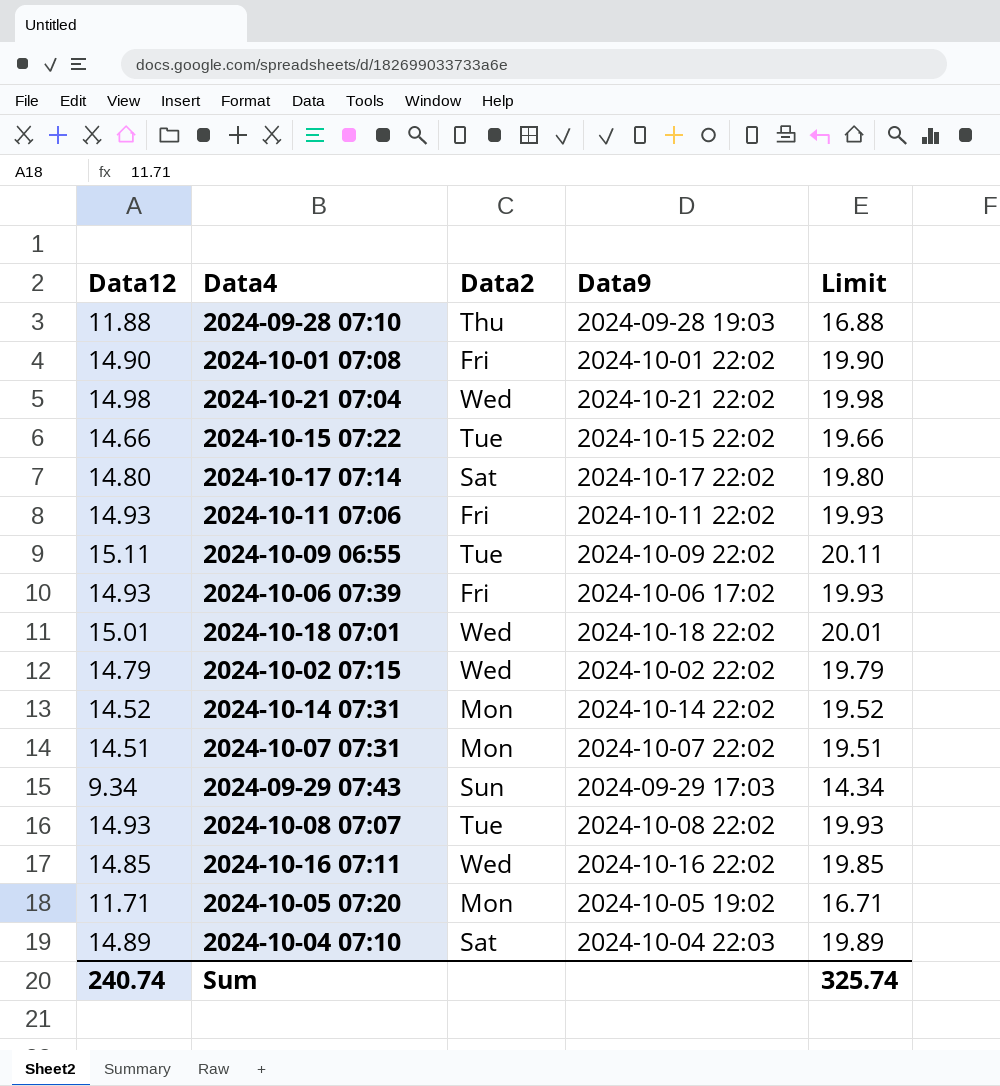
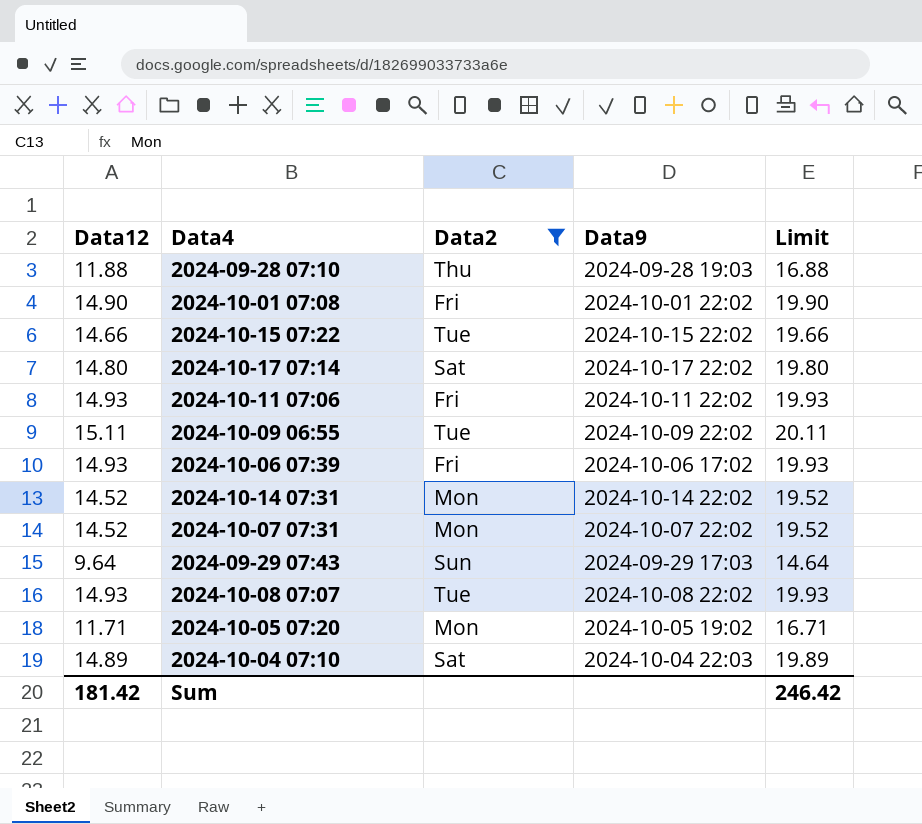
filter: none -> Data2 != Wed
2024-10-07 07:31 | Data12: 14.51 -> 14.52
2024-10-07 07:31 | Limit: 19.51 -> 19.52
2024-09-29 07:43 | Data12: 9.34 -> 9.64
2024-09-29 07:43 | Limit: 14.34 -> 14.64
Sum | Data12: 240.74 -> 181.42
Sum | Limit: 325.74 -> 246.42

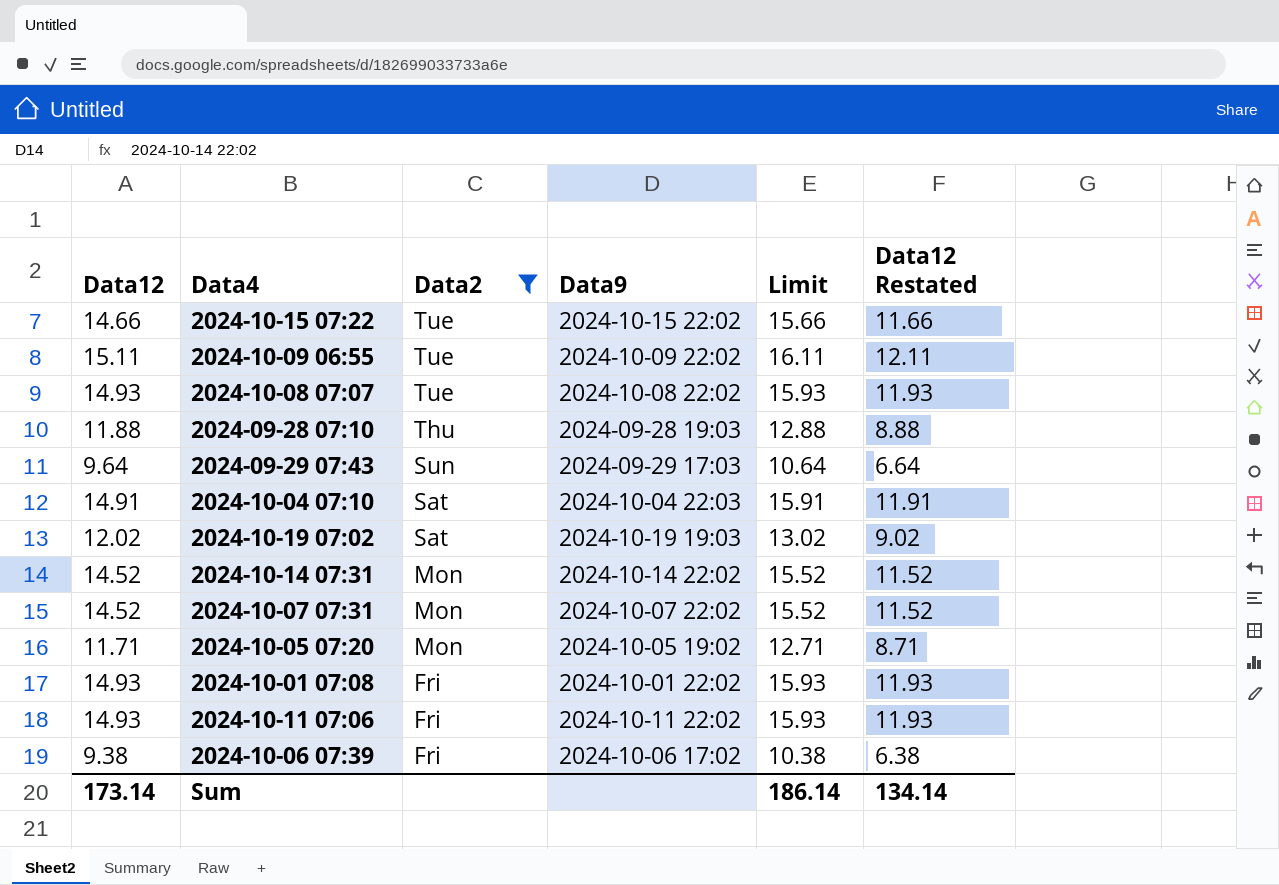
row order: none -> Data2 descending
column Limit | formula: [Data12] + 5 -> [Data12] + 1
column Data12 Restated | formula: none -> [Data12] - 3
row 2024-10-17 07:14: 14.80 | Sat | 2024-10-17 22:02 | 19.80 -> none
2024-10-04 07:10 | Data12: 14.89 -> 14.91
row 2024-10-19 07:02: none -> 12.02 | Sat | 2024-10-19 19:03 | 13.02 | 9.02
2024-10-01 07:08 | Data12: 14.90 -> 14.93
2024-10-06 07:39 | Data12: 14.93 -> 9.38
Sum | Data12: 181.42 -> 173.14
Sum | Limit: 246.42 -> 186.14

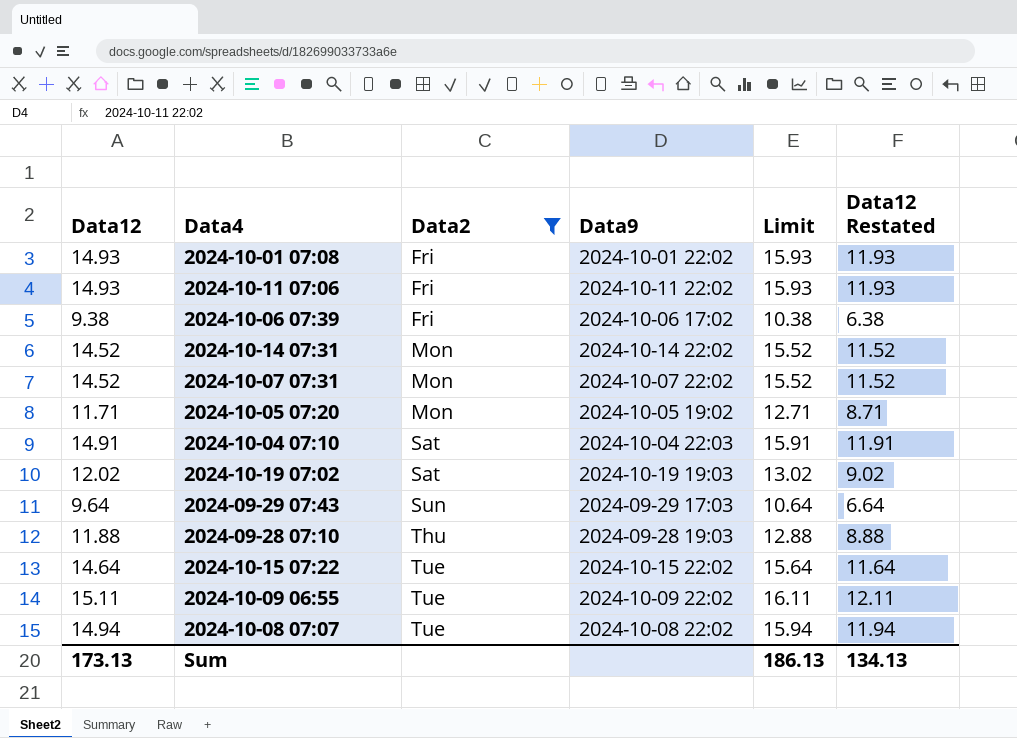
row order: Data2 descending -> Data2 ascending
2024-10-15 07:22 | Data12: 14.66 -> 14.64
2024-10-15 07:22 | Limit: 15.66 -> 15.64
2024-10-15 07:22 | Data12 Restated: 11.66 -> 11.64
2024-10-08 07:07 | Data12: 14.93 -> 14.94
2024-10-08 07:07 | Limit: 15.93 -> 15.94
2024-10-08 07:07 | Data12 Restated: 11.93 -> 11.94
Sum | Data12: 173.14 -> 173.13
Sum | Limit: 186.14 -> 186.13
Sum | Data12 Restated: 134.14 -> 134.13

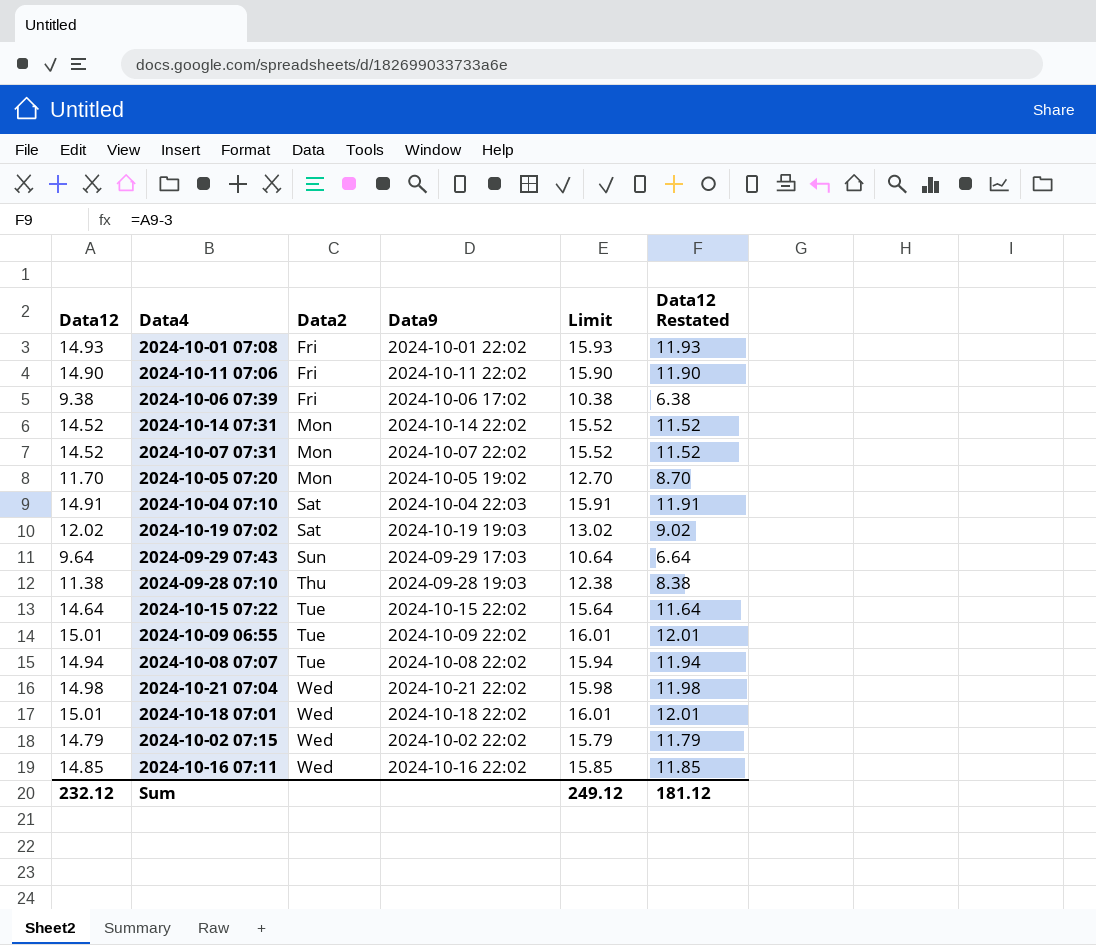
filter: Data2 != Wed -> none
2024-10-11 07:06 | Data12: 14.93 -> 14.90
2024-10-11 07:06 | Limit: 15.93 -> 15.90
2024-10-11 07:06 | Data12 Restated: 11.93 -> 11.90
2024-10-05 07:20 | Data12: 11.71 -> 11.70
2024-10-05 07:20 | Limit: 12.71 -> 12.70
2024-10-05 07:20 | Data12 Restated: 8.71 -> 8.70
2024-09-28 07:10 | Data12: 11.88 -> 11.38
2024-09-28 07:10 | Limit: 12.88 -> 12.38
2024-09-28 07:10 | Data12 Restated: 8.88 -> 8.38
2024-10-09 06:55 | Data12: 15.11 -> 15.01
2024-10-09 06:55 | Limit: 16.11 -> 16.01
2024-10-09 06:55 | Data12 Restated: 12.11 -> 12.01
Sum | Data12: 173.13 -> 232.12
Sum | Limit: 186.13 -> 249.12
Sum | Data12 Restated: 134.13 -> 181.12

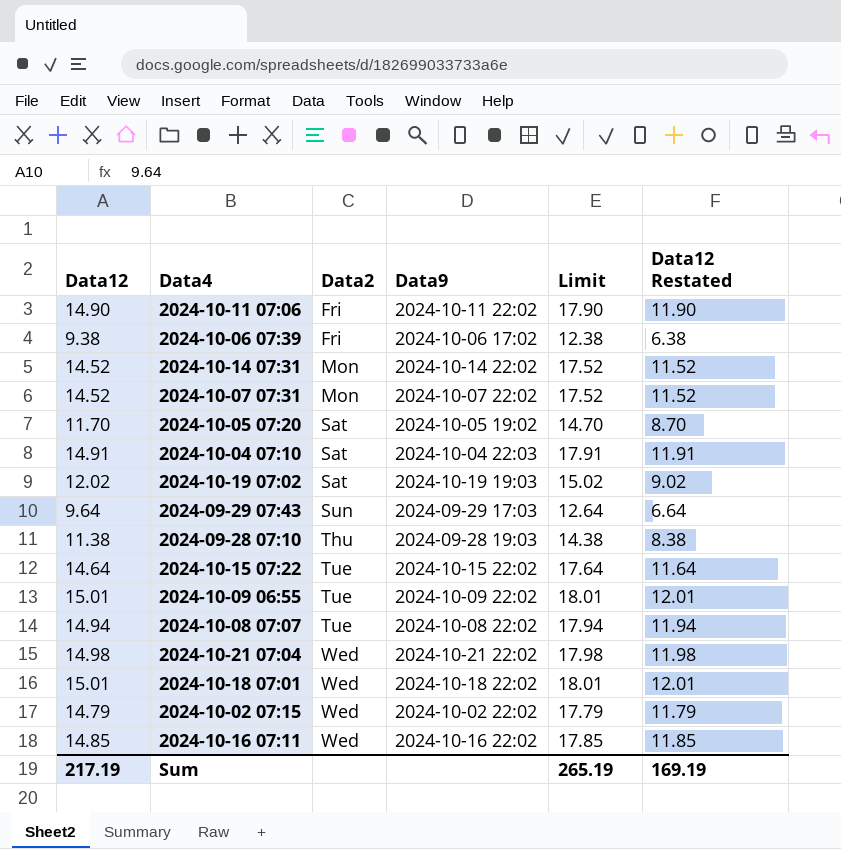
column Limit | formula: [Data12] + 1 -> [Data12] + 3
row 2024-10-01 07:08: 14.93 | Fri | 2024-10-01 22:02 | 15.93 | 11.93 -> none
2024-10-05 07:20 | Data2: Mon -> Sat
Sum | Data12: 232.12 -> 217.19
Sum | Limit: 249.12 -> 265.19
Sum | Data12 Restated: 181.12 -> 169.19

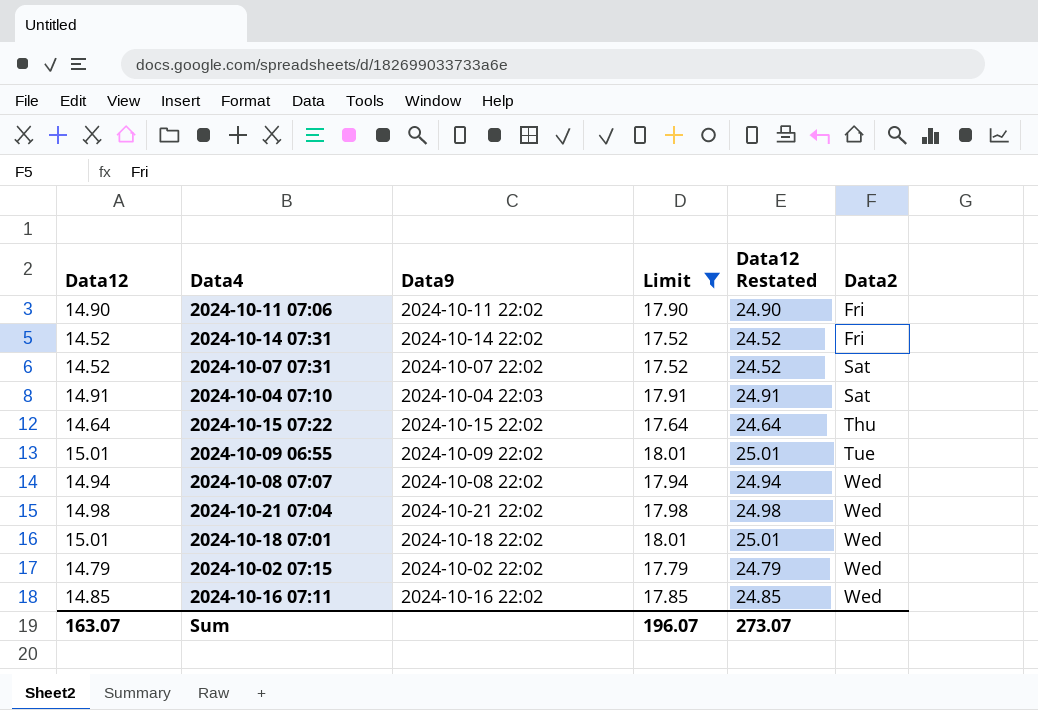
filter: none -> Limit >= 17.52
column Data12 Restated | formula: [Data12] - 3 -> [Data12] + 10
column Data2 | position: 3 -> 6
2024-10-14 07:31 | Data2: Mon -> Fri
2024-10-07 07:31 | Data2: Mon -> Sat
2024-10-15 07:22 | Data2: Tue -> Thu
2024-10-08 07:07 | Data2: Tue -> Wed
Sum | Data12: 217.19 -> 163.07
Sum | Limit: 265.19 -> 196.07
Sum | Data12 Restated: 169.19 -> 273.07

